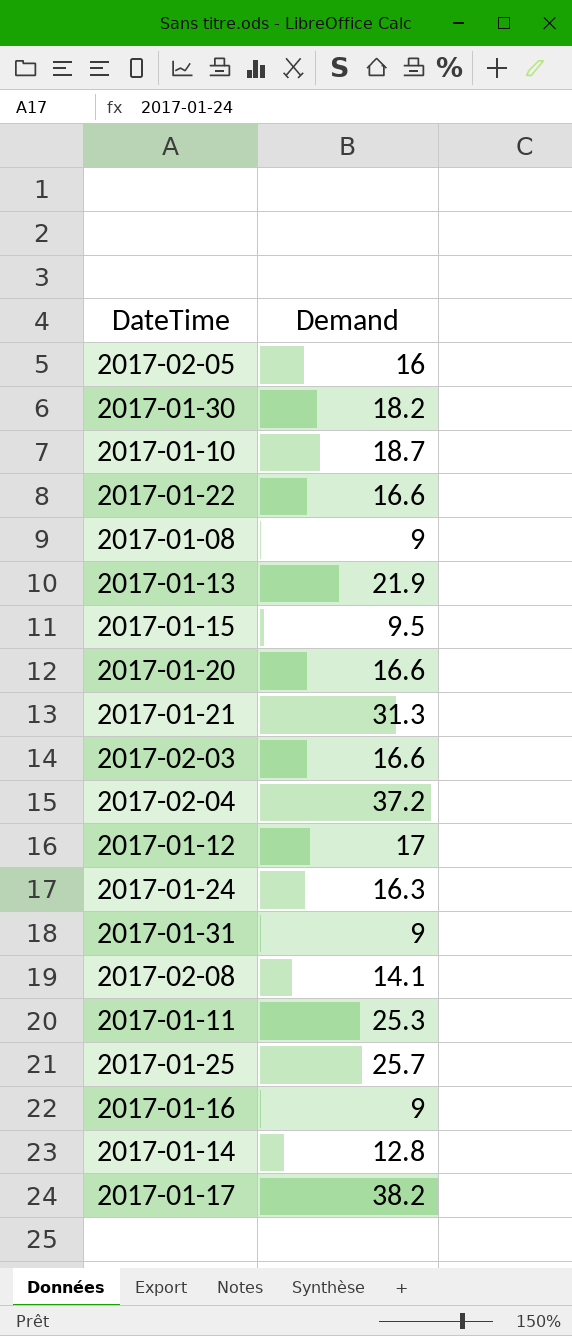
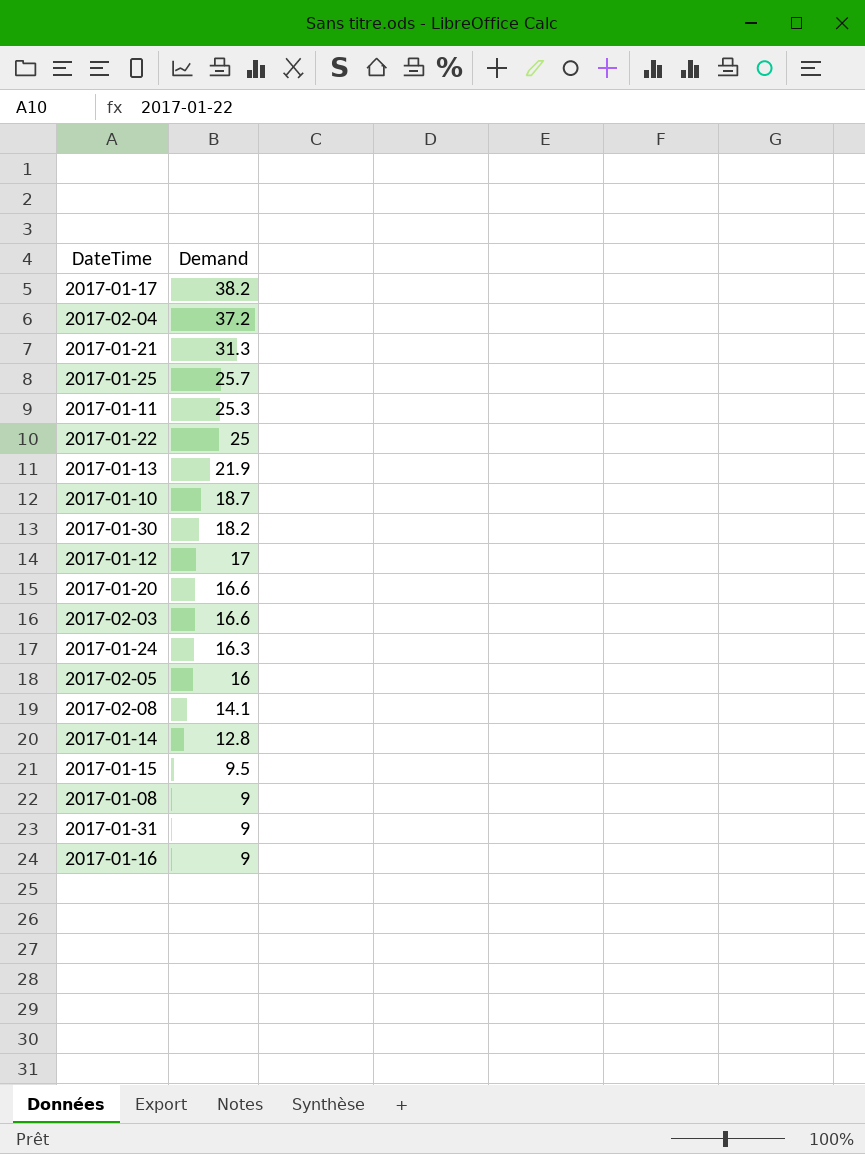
row order: none -> Demand descending
2017-01-22 | Demand: 16.6 -> 25

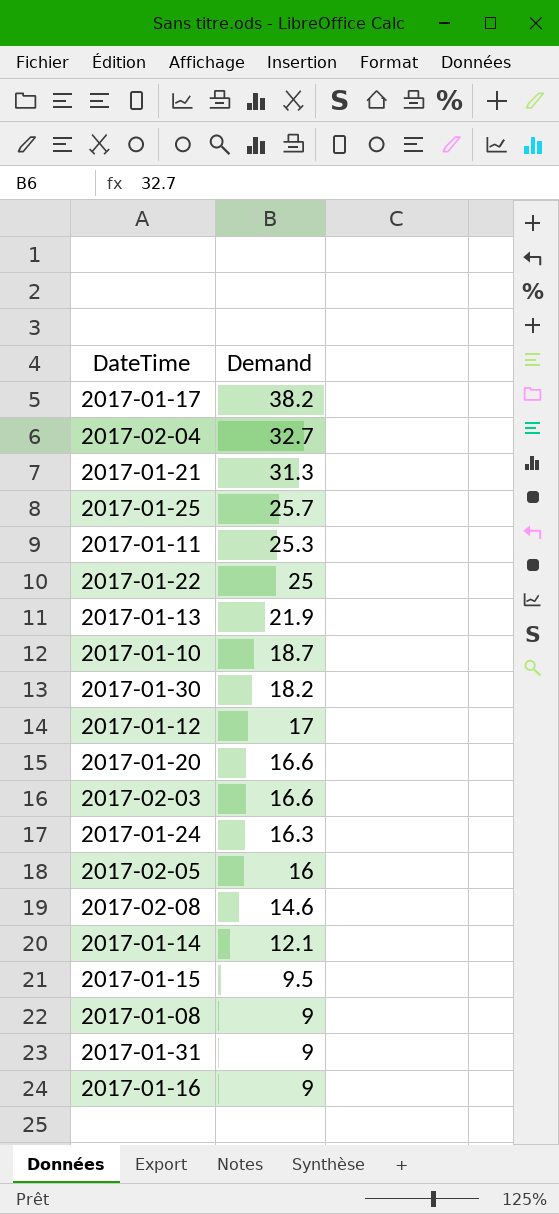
2017-02-04 | Demand: 37.2 -> 32.7
2017-02-08 | Demand: 14.1 -> 14.6
2017-01-14 | Demand: 12.8 -> 12.1

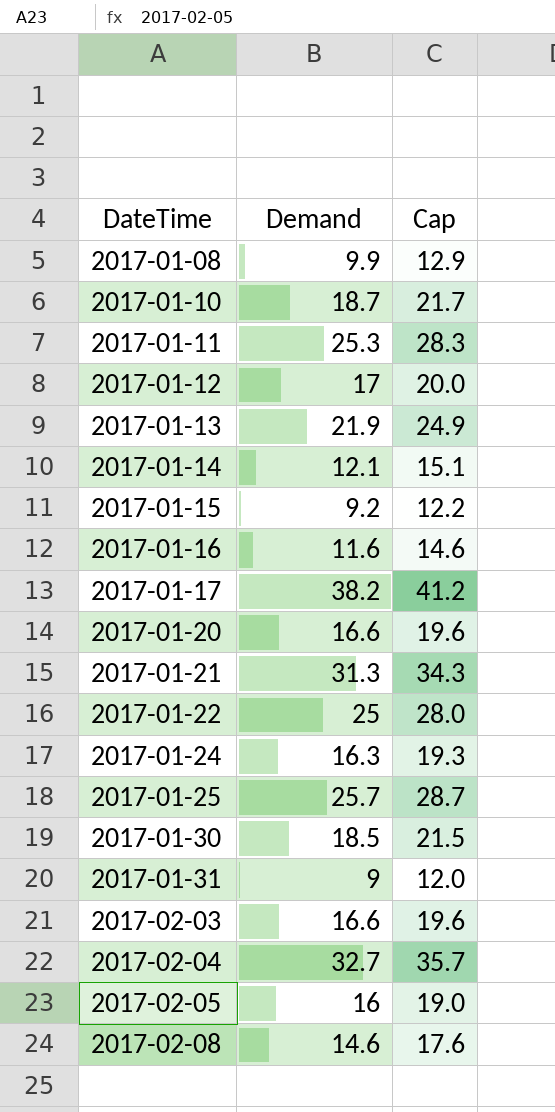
row order: Demand descending -> DateTime ascending
column Cap | formula: none -> [Demand] + 3
2017-01-08 | Demand: 9 -> 9.9
2017-01-15 | Demand: 9.5 -> 9.2
2017-01-16 | Demand: 9 -> 11.6
2017-01-30 | Demand: 18.2 -> 18.5

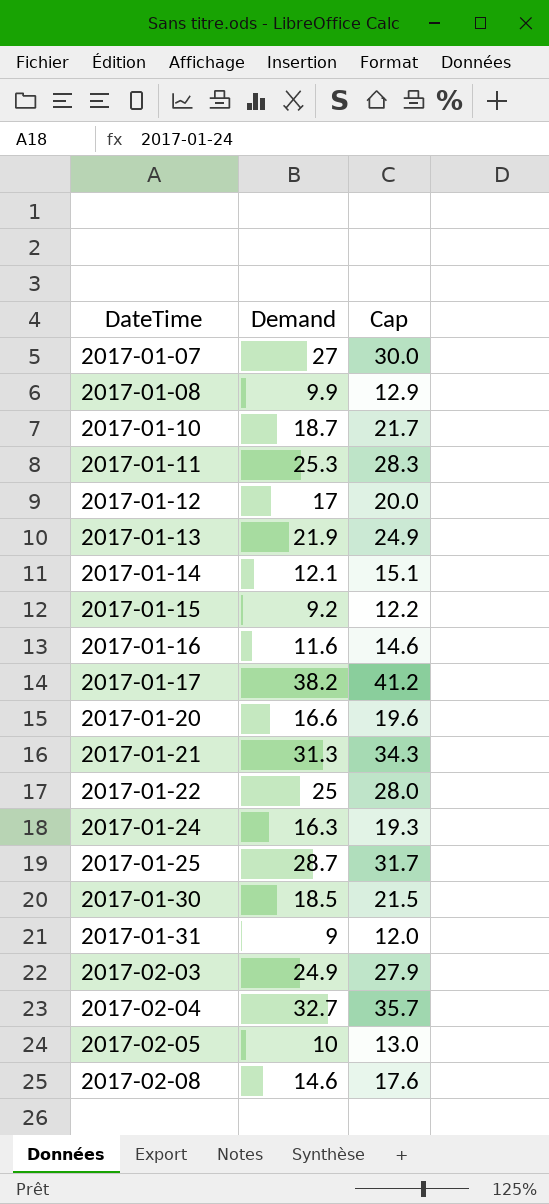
row 2017-01-07: none -> 27 | 30.0
2017-01-25 | Demand: 25.7 -> 28.7
2017-01-25 | Cap: 28.7 -> 31.7
2017-02-03 | Demand: 16.6 -> 24.9
2017-02-03 | Cap: 19.6 -> 27.9
2017-02-05 | Demand: 16 -> 10
2017-02-05 | Cap: 19.0 -> 13.0

